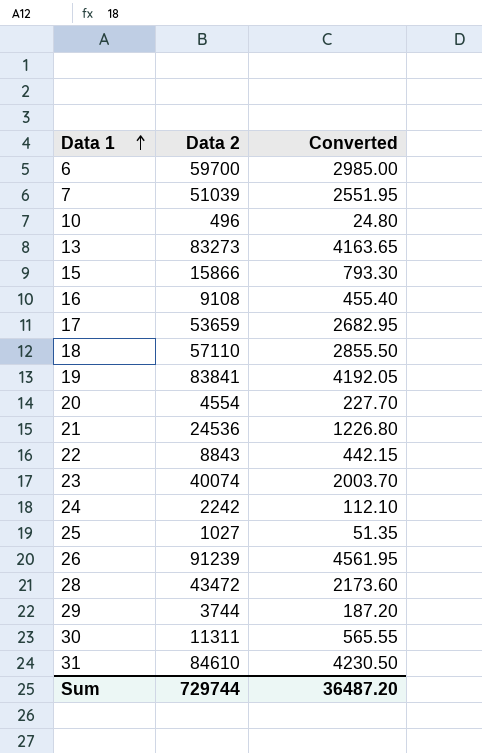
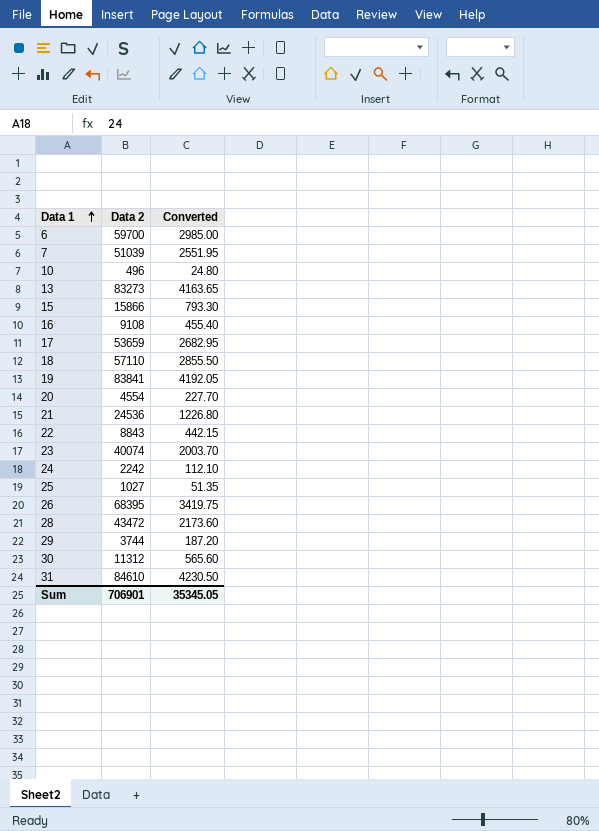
26 | Data 2: 91239 -> 68395
26 | Converted: 4561.95 -> 3419.75
30 | Data 2: 11311 -> 11312
30 | Converted: 565.55 -> 565.60
Sum | Data 2: 729744 -> 706901
Sum | Converted: 36487.20 -> 35345.05

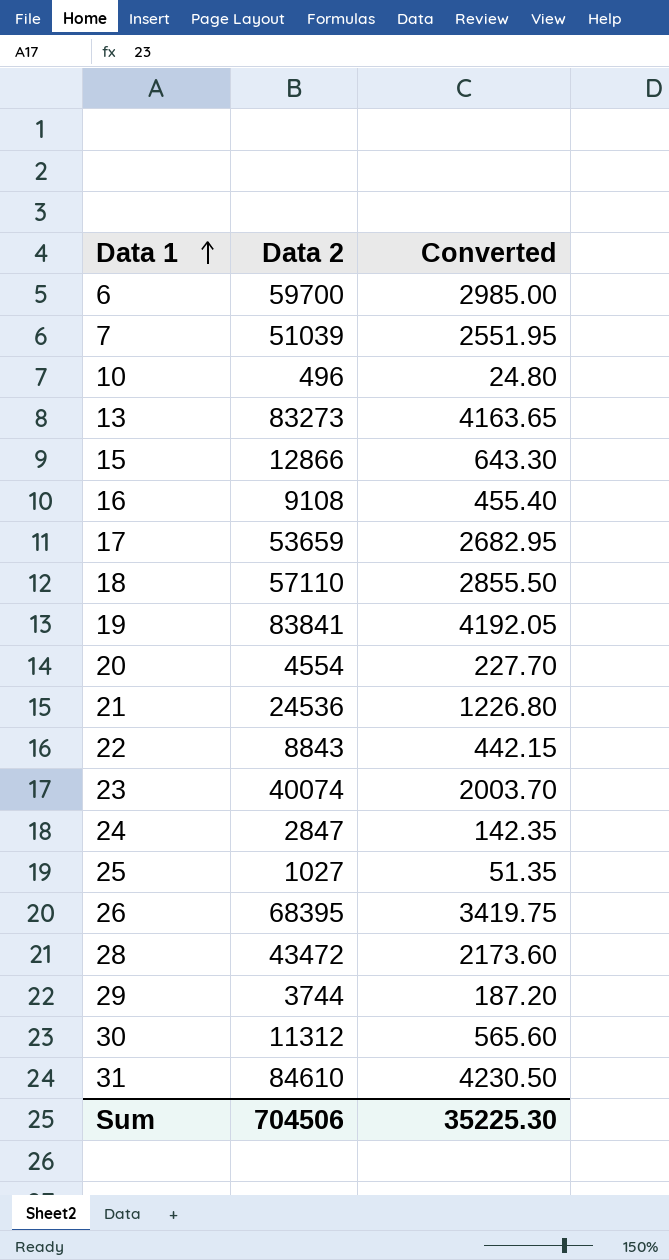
15 | Data 2: 15866 -> 12866
15 | Converted: 793.30 -> 643.30
24 | Data 2: 2242 -> 2847
24 | Converted: 112.10 -> 142.35
Sum | Data 2: 706901 -> 704506
Sum | Converted: 35345.05 -> 35225.30

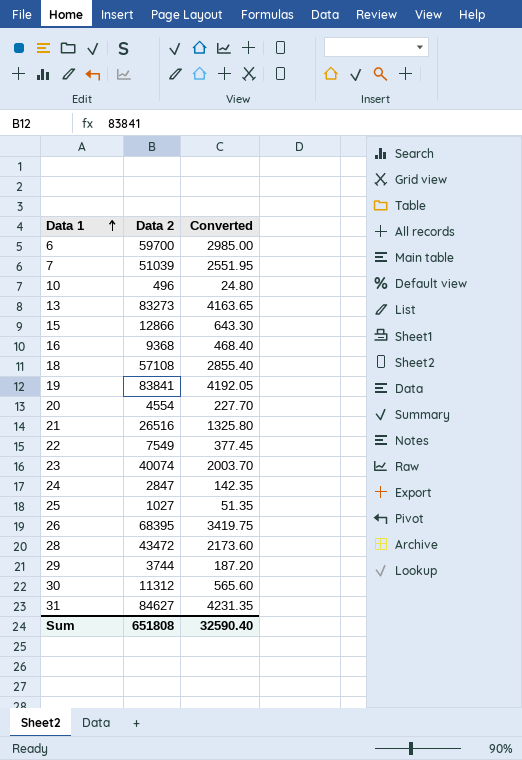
row 17: 53659 | 2682.95 -> none
16 | Data 2: 9108 -> 9368
16 | Converted: 455.40 -> 468.40
18 | Data 2: 57110 -> 57108
18 | Converted: 2855.50 -> 2855.40
21 | Data 2: 24536 -> 26516
21 | Converted: 1226.80 -> 1325.80
22 | Data 2: 8843 -> 7549
22 | Converted: 442.15 -> 377.45
31 | Data 2: 84610 -> 84627
31 | Converted: 4230.50 -> 4231.35
Sum | Data 2: 704506 -> 651808
Sum | Converted: 35225.30 -> 32590.40

